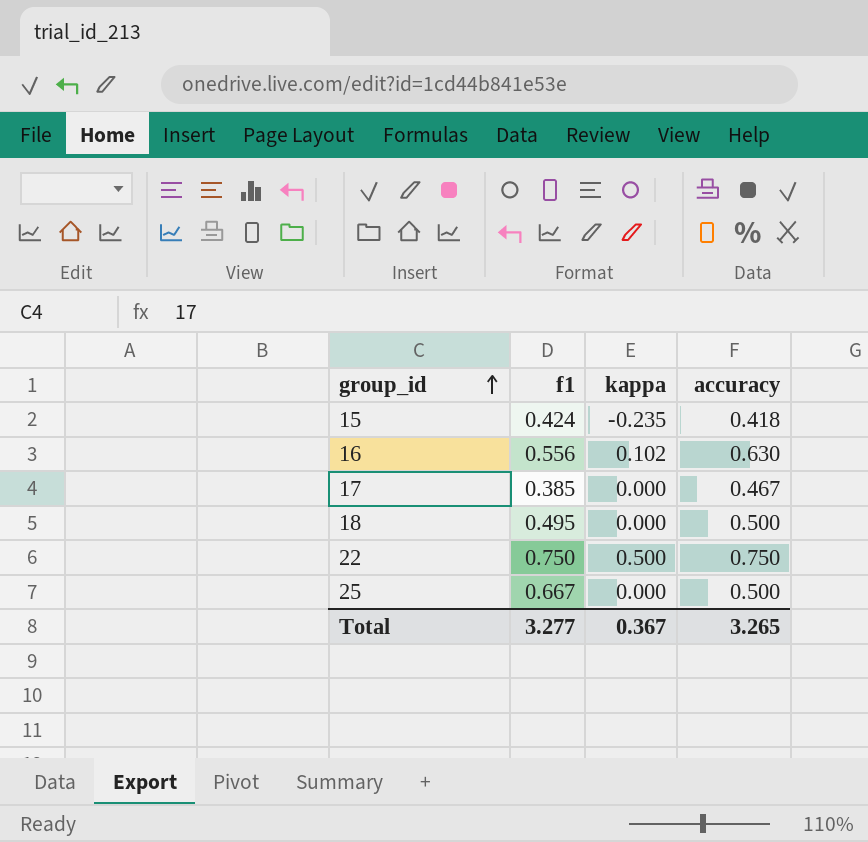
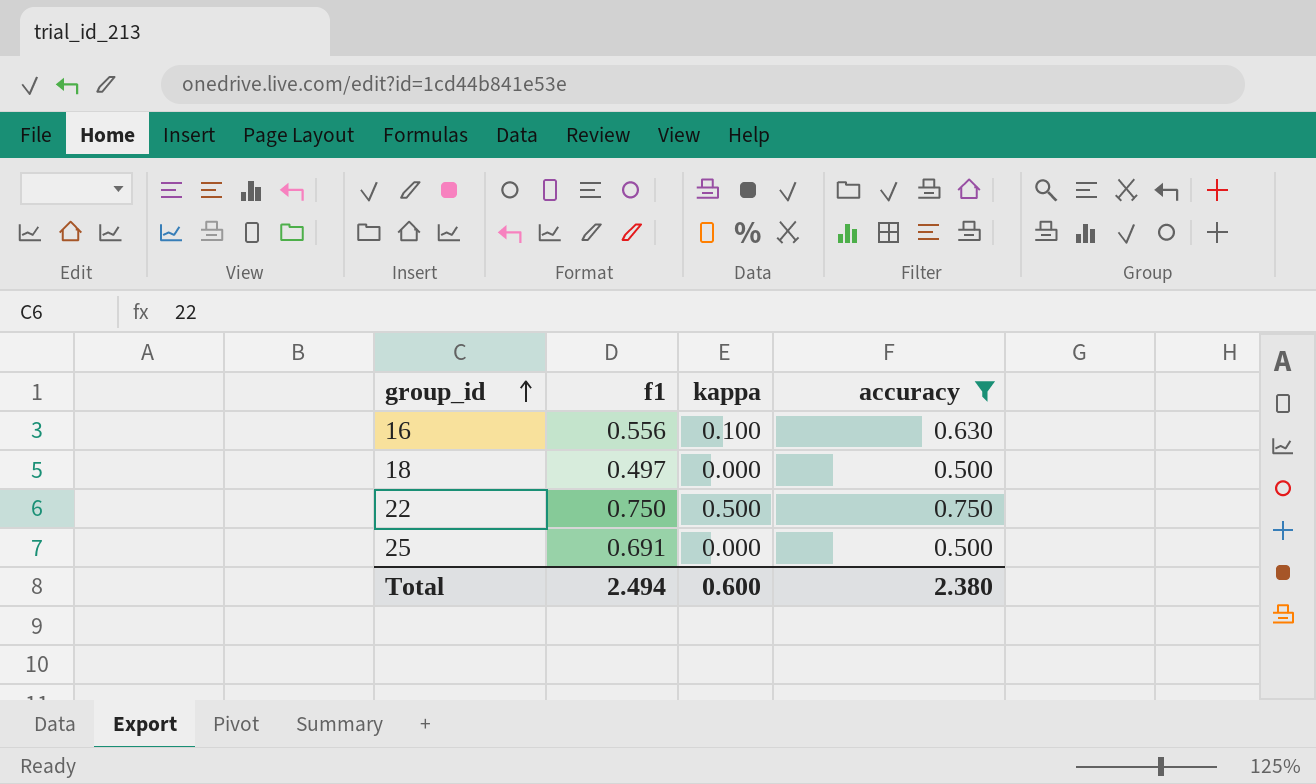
filter: none -> accuracy >= 0.500
16 | kappa: 0.102 -> 0.100
18 | f1: 0.495 -> 0.497
25 | f1: 0.667 -> 0.691
Total | f1: 3.277 -> 2.494
Total | kappa: 0.367 -> 0.600
Total | accuracy: 3.265 -> 2.380

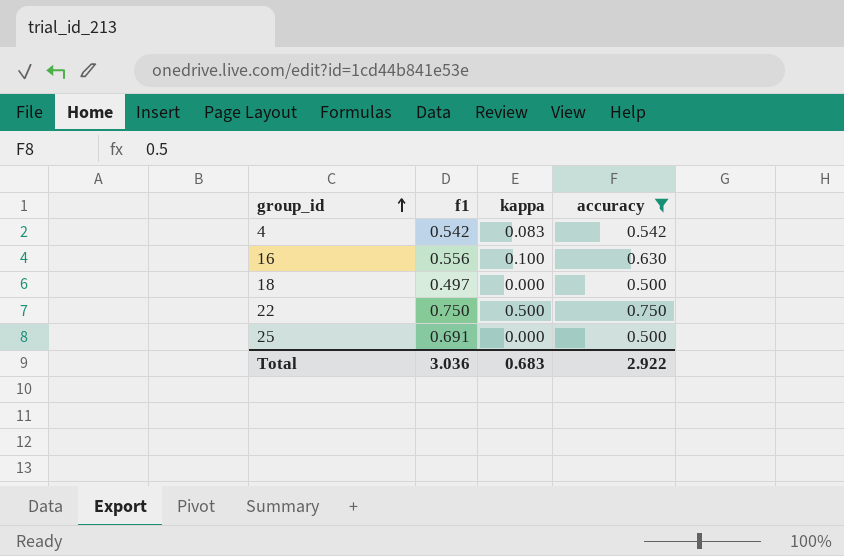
row 4: none -> 0.542 | 0.083 | 0.542
Total | f1: 2.494 -> 3.036
Total | kappa: 0.600 -> 0.683
Total | accuracy: 2.380 -> 2.922

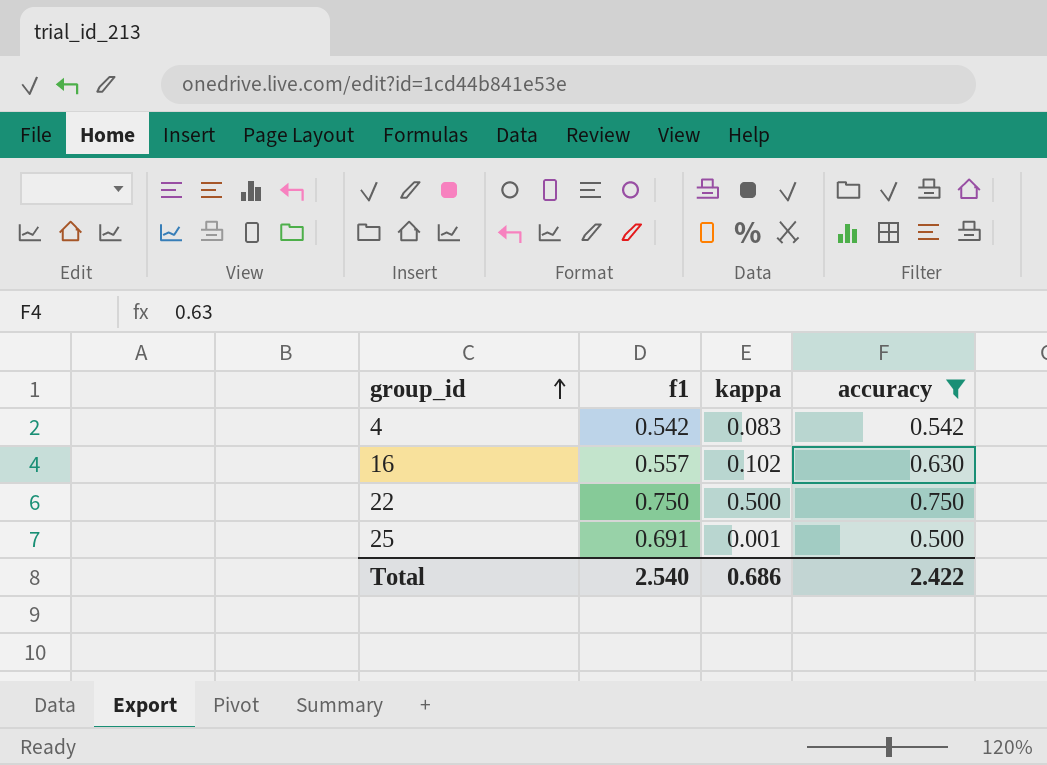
row 18: 0.497 | 0.000 | 0.500 -> none
16 | f1: 0.556 -> 0.557
16 | kappa: 0.100 -> 0.102
25 | kappa: 0.000 -> 0.001
Total | f1: 3.036 -> 2.540
Total | kappa: 0.683 -> 0.686
Total | accuracy: 2.922 -> 2.422

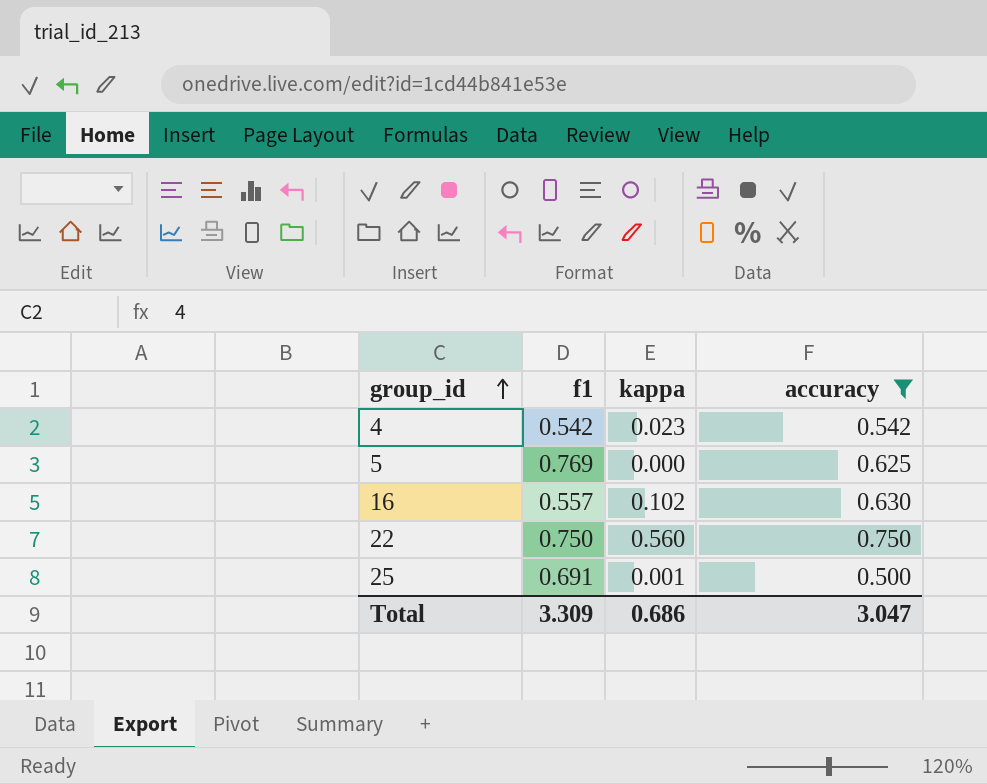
4 | kappa: 0.083 -> 0.023
row 5: none -> 0.769 | 0.000 | 0.625
22 | kappa: 0.500 -> 0.560
Total | f1: 2.540 -> 3.309
Total | accuracy: 2.422 -> 3.047

